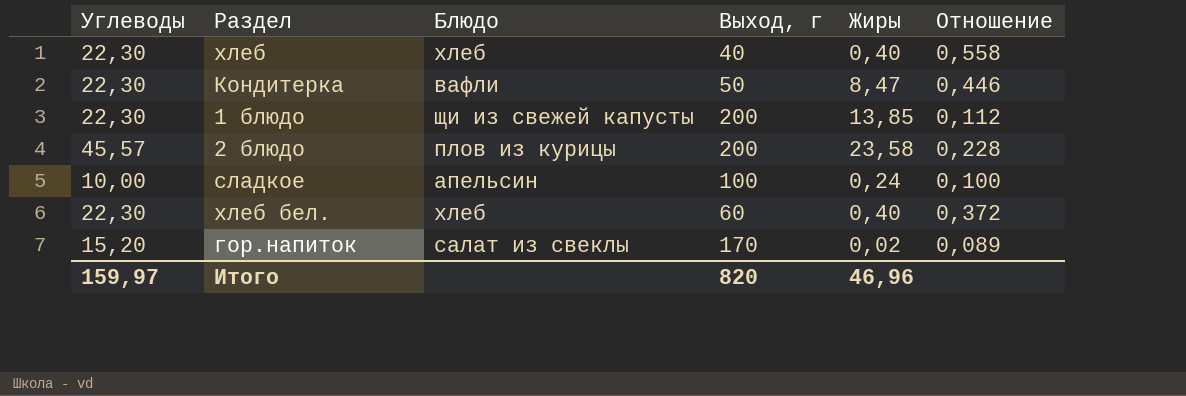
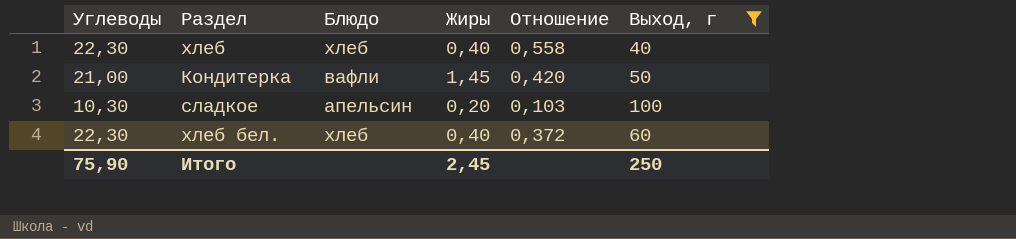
filter: none -> Выход, г <= 100
column Выход, г | position: 4 -> 6
Кондитерка | Углеводы: 22,30 -> 21,00
Кондитерка | Жиры: 8,47 -> 1,45
Кондитерка | Отношение: 0,446 -> 0,420
сладкое | Углеводы: 10,00 -> 10,30
сладкое | Жиры: 0,24 -> 0,20
сладкое | Отношение: 0,100 -> 0,103
Итого | Углеводы: 159,97 -> 75,90
Итого | Жиры: 46,96 -> 2,45
Итого | Выход, г: 820 -> 250

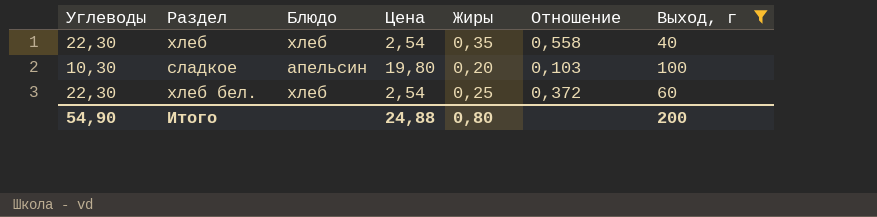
column Цена | position: none -> 4
row Кондитерка: 21,00 | вафли | 1,45 | 0,420 | 50 -> none
хлеб | Жиры: 0,40 -> 0,35
хлеб бел. | Жиры: 0,40 -> 0,25
Итого | Углеводы: 75,90 -> 54,90
Итого | Жиры: 2,45 -> 0,80
Итого | Выход, г: 250 -> 200

